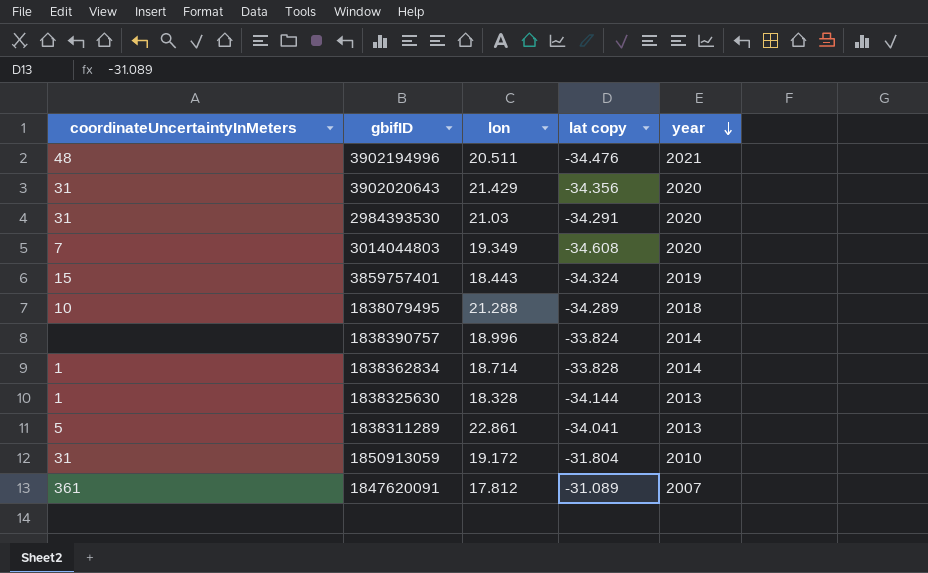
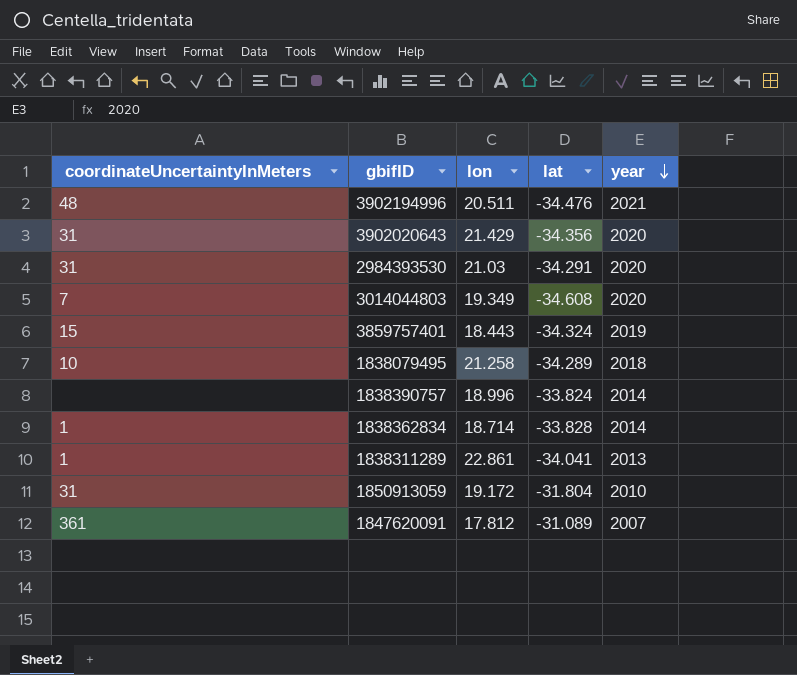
column name: lat copy -> lat
row 1838325630: 1 | 18.328 | -34.144 | 2013 -> none
1838079495 | lon: 21.288 -> 21.258
1838311289 | coordinateUncertaintyInMeters: 5 -> 1

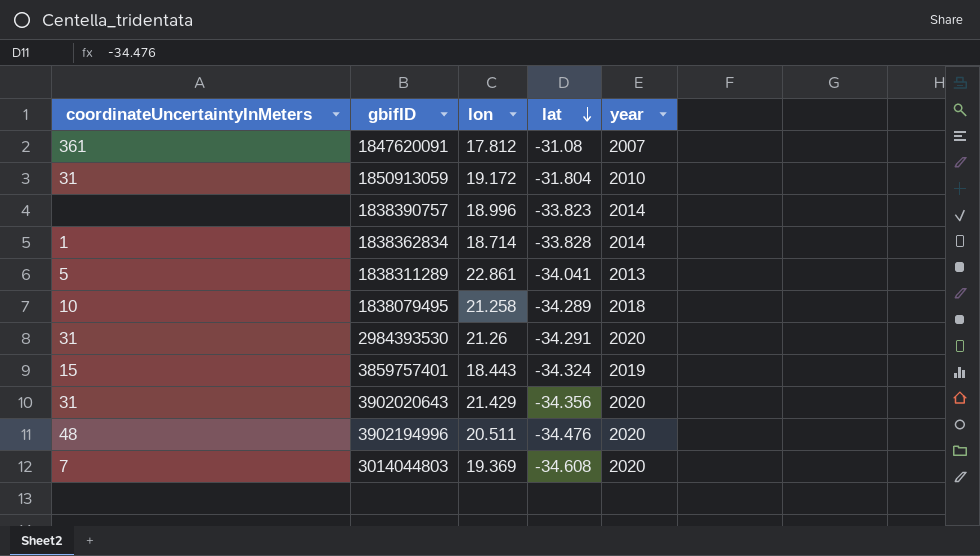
row order: year descending -> lat descending
1847620091 | lat: -31.089 -> -31.08
1838390757 | lat: -33.824 -> -33.823
1838311289 | coordinateUncertaintyInMeters: 1 -> 5
2984393530 | lon: 21.03 -> 21.26
3902194996 | year: 2021 -> 2020
3014044803 | lon: 19.349 -> 19.369

